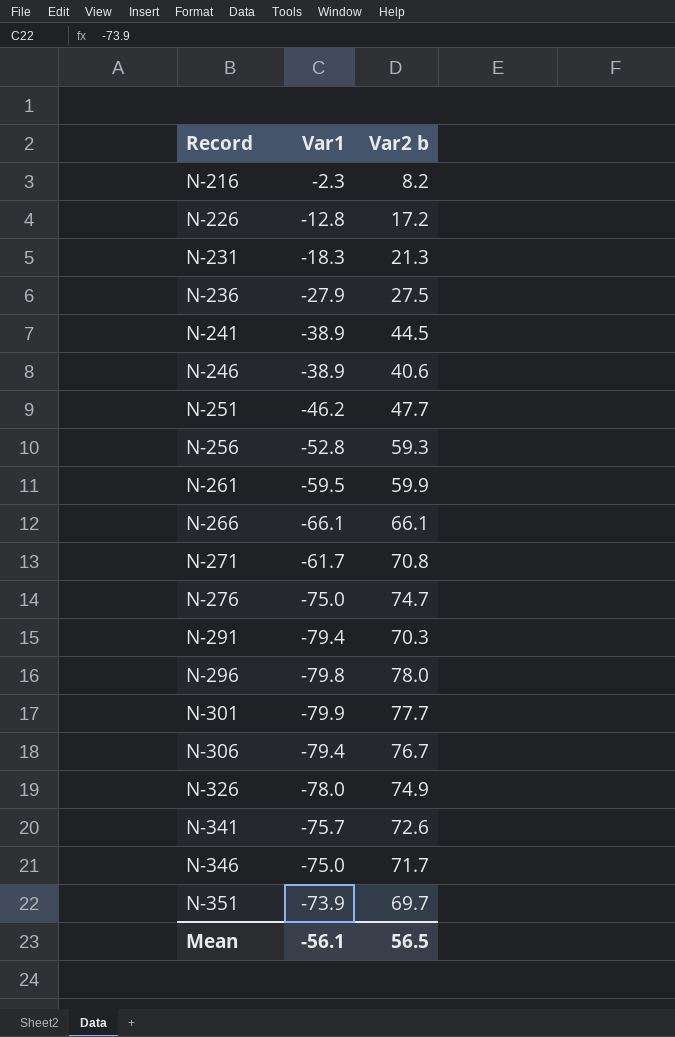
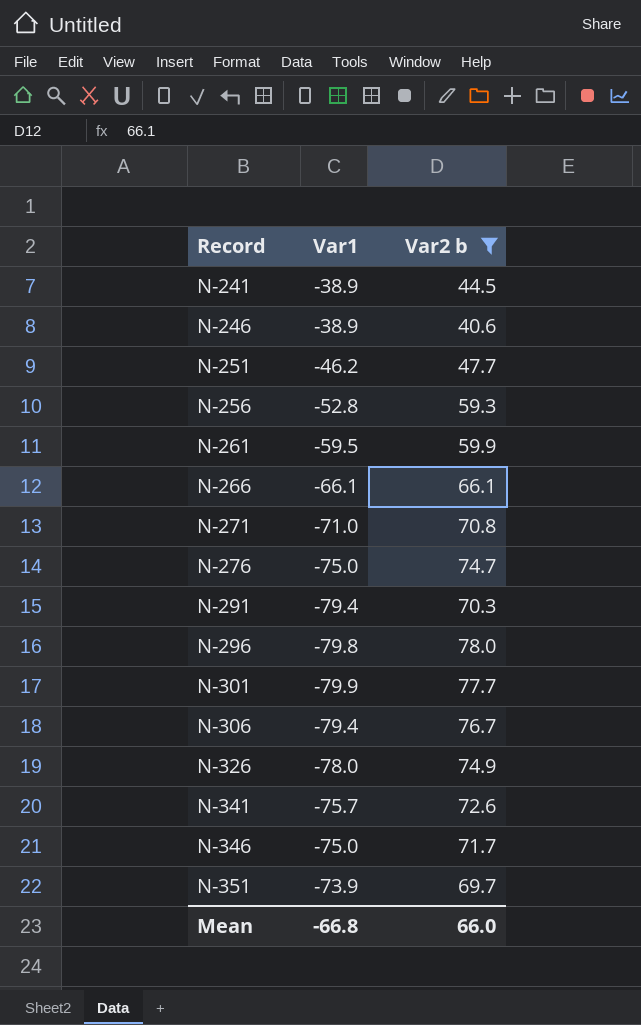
filter: none -> Var2 b >= 40.6
N-271 | Var1: -61.7 -> -71.0
Mean | Var1: -56.1 -> -66.8
Mean | Var2 b: 56.5 -> 66.0

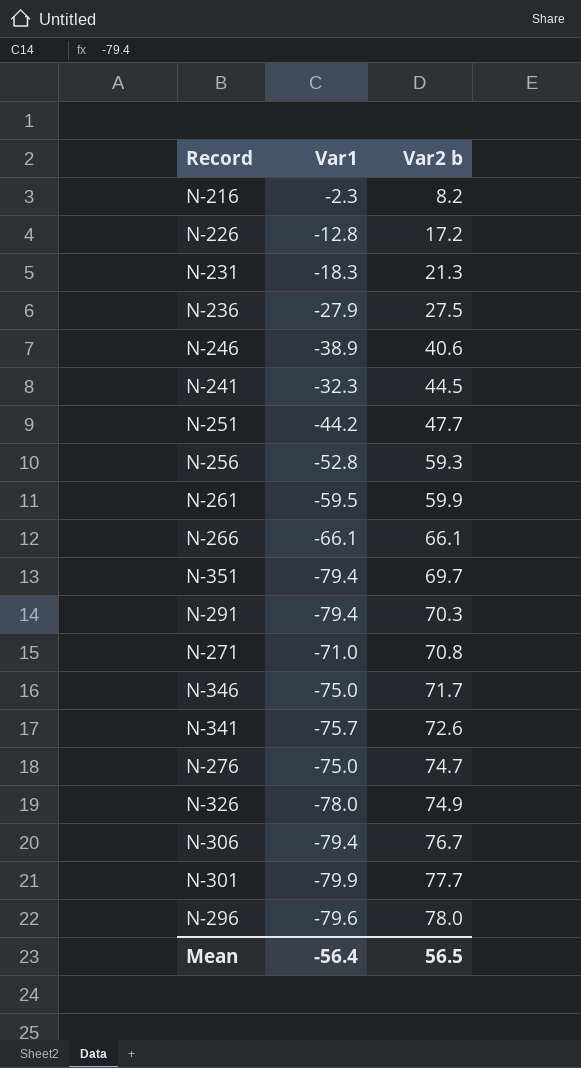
filter: Var2 b >= 40.6 -> none
row order: Record ascending -> Var2 b ascending
N-241 | Var1: -38.9 -> -32.3
N-251 | Var1: -46.2 -> -44.2
N-351 | Var1: -73.9 -> -79.4
N-296 | Var1: -79.8 -> -79.6
Mean | Var1: -66.8 -> -56.4
Mean | Var2 b: 66.0 -> 56.5

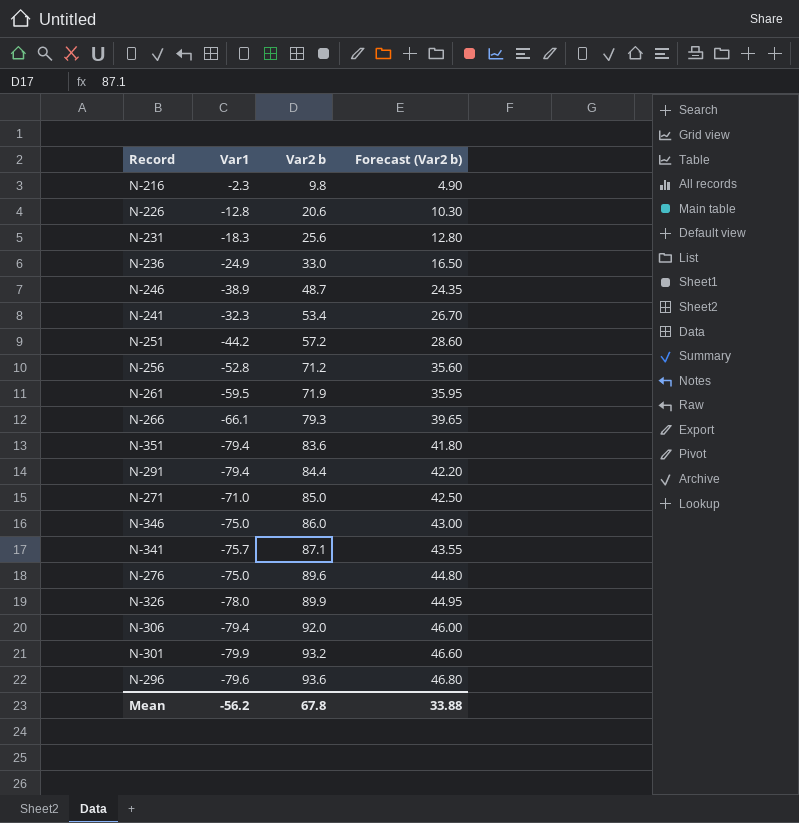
column Forecast (Var2 b) | formula: none -> [Var2 b] * 0.5
N-216 | Var2 b: 8.2 -> 9.8
N-226 | Var2 b: 17.2 -> 20.6
N-231 | Var2 b: 21.3 -> 25.6
N-236 | Var1: -27.9 -> -24.9
N-236 | Var2 b: 27.5 -> 33.0
N-246 | Var2 b: 40.6 -> 48.7
N-241 | Var2 b: 44.5 -> 53.4
N-251 | Var2 b: 47.7 -> 57.2
N-256 | Var2 b: 59.3 -> 71.2
N-261 | Var2 b: 59.9 -> 71.9
N-266 | Var2 b: 66.1 -> 79.3
N-351 | Var2 b: 69.7 -> 83.6
N-291 | Var2 b: 70.3 -> 84.4
N-271 | Var2 b: 70.8 -> 85.0
N-346 | Var2 b: 71.7 -> 86.0
N-341 | Var2 b: 72.6 -> 87.1
N-276 | Var2 b: 74.7 -> 89.6
N-326 | Var2 b: 74.9 -> 89.9
N-306 | Var2 b: 76.7 -> 92.0
N-301 | Var2 b: 77.7 -> 93.2
N-296 | Var2 b: 78.0 -> 93.6
Mean | Var1: -56.4 -> -56.2
Mean | Var2 b: 56.5 -> 67.8

